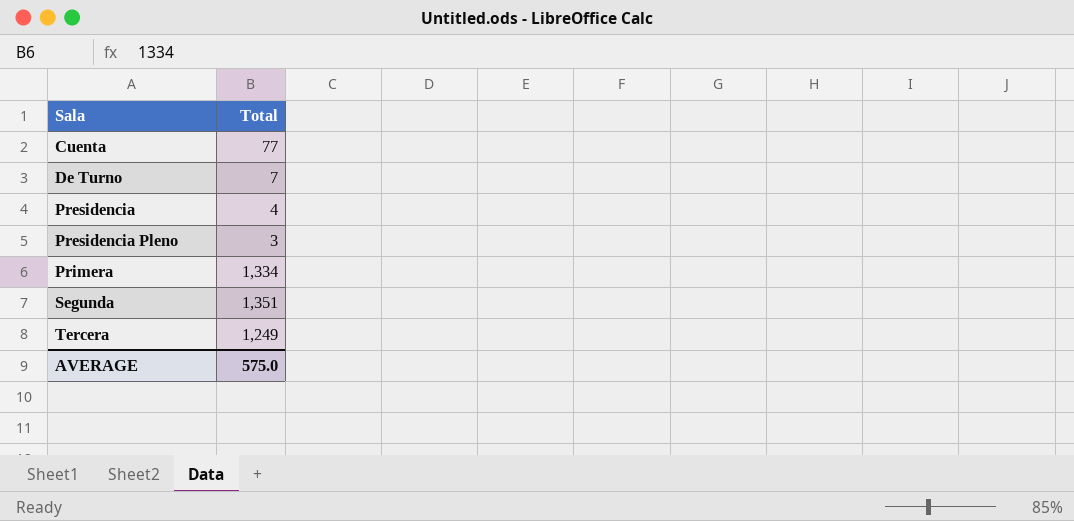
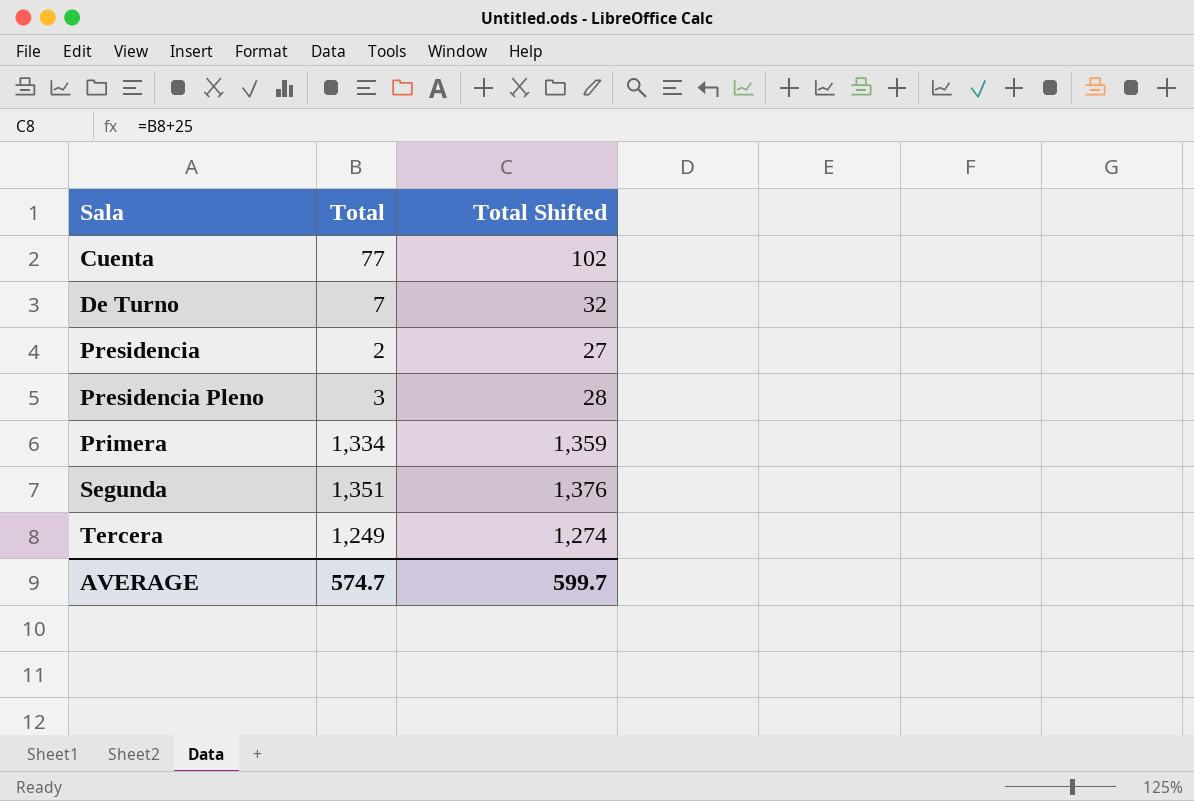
column Total Shifted | formula: none -> [Total] + 25
Presidencia | Total: 4 -> 2
AVERAGE | Total: 575.0 -> 574.7

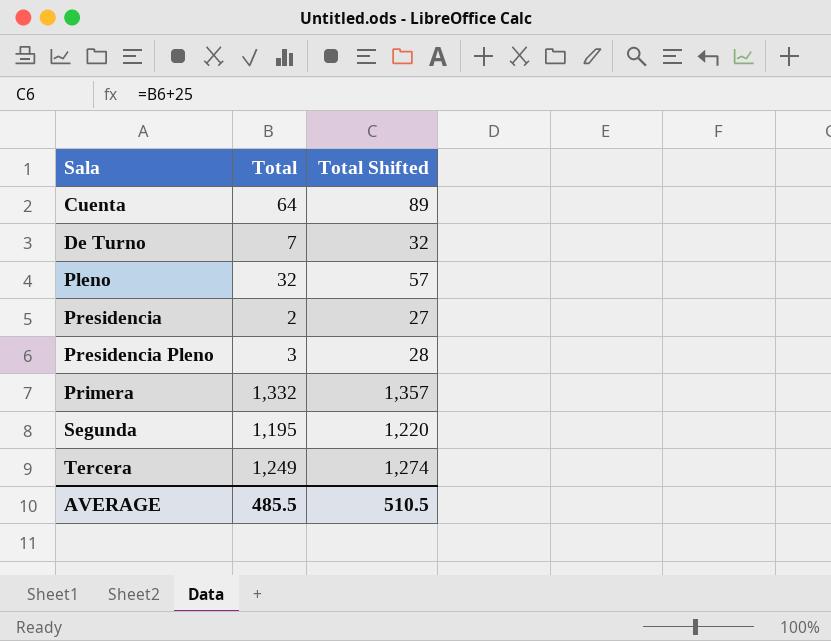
Cuenta | Total: 77 -> 64
Cuenta | Total Shifted: 102 -> 89
row Pleno: none -> 32 | 57
Primera | Total: 1,334 -> 1,332
Primera | Total Shifted: 1,359 -> 1,357
Segunda | Total: 1,351 -> 1,195
Segunda | Total Shifted: 1,376 -> 1,220
AVERAGE | Total: 574.7 -> 485.5
AVERAGE | Total Shifted: 599.7 -> 510.5

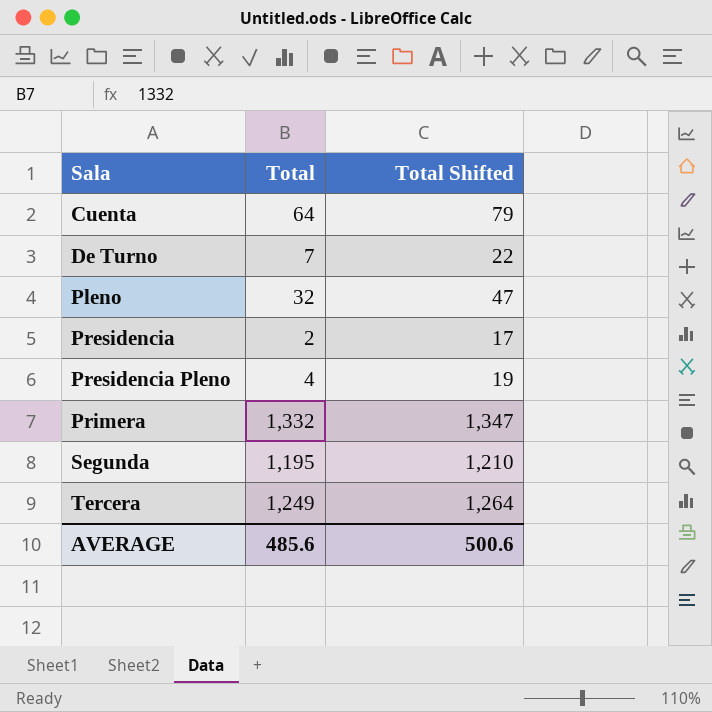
column Total Shifted | formula: [Total] + 25 -> [Total] + 15
Presidencia Pleno | Total: 3 -> 4
AVERAGE | Total: 485.5 -> 485.6
AVERAGE | Total Shifted: 510.5 -> 500.6

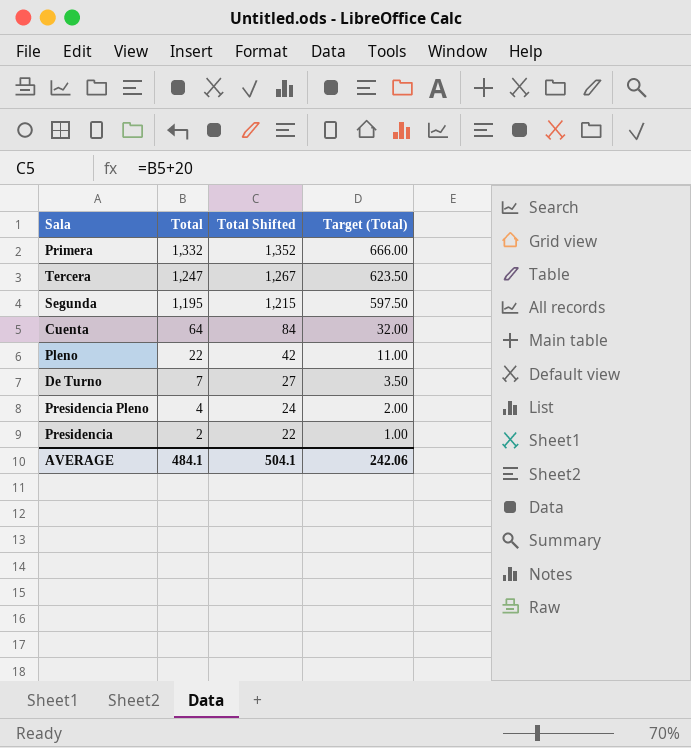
row order: Sala ascending -> Total descending
column Total Shifted | formula: [Total] + 15 -> [Total] + 20
column Target (Total) | formula: none -> [Total] * 0.5
Tercera | Total: 1,249 -> 1,247
Pleno | Total: 32 -> 22
AVERAGE | Total: 485.6 -> 484.1
AVERAGE | Total Shifted: 500.6 -> 504.1

